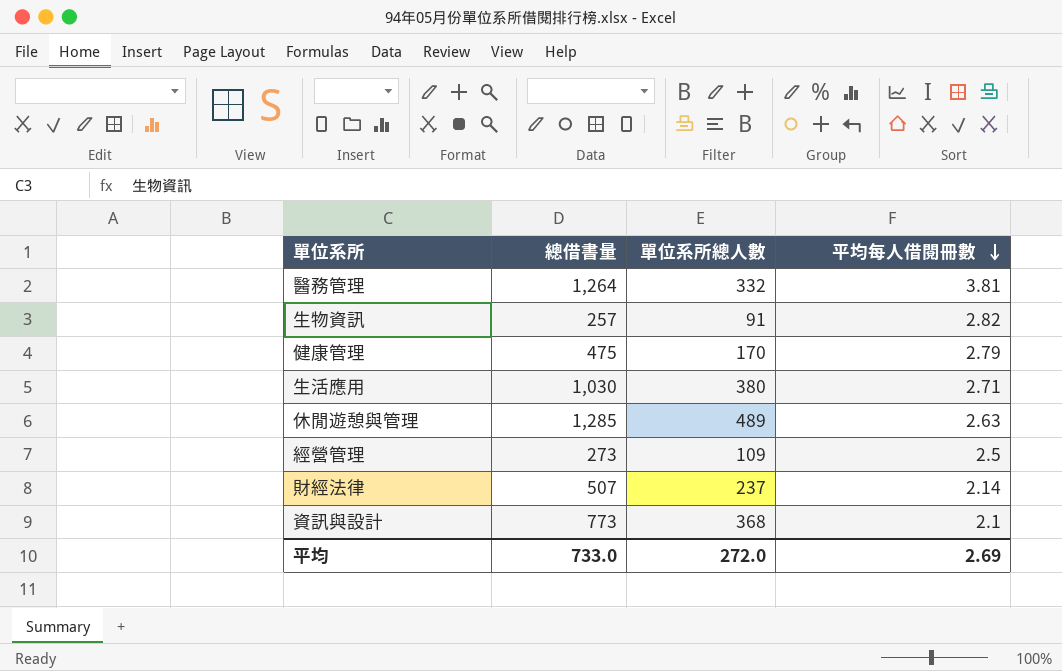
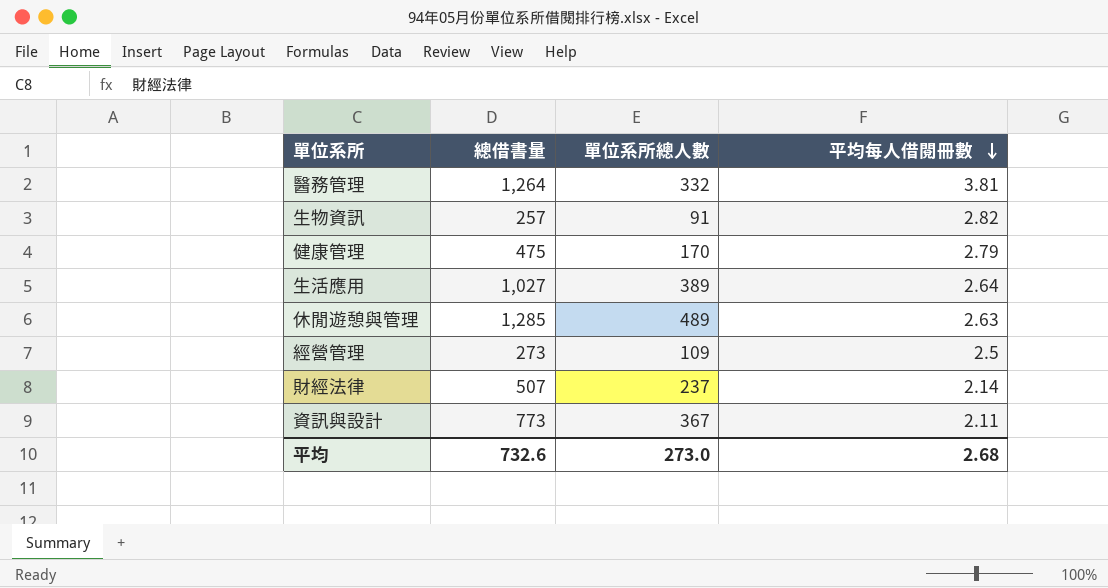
生活應用 | 總借書量: 1,030 -> 1,027
生活應用 | 單位系所總人數: 380 -> 389
生活應用 | 平均每人借閱冊數: 2.71 -> 2.64
資訊與設計 | 單位系所總人數: 368 -> 367
資訊與設計 | 平均每人借閱冊數: 2.1 -> 2.11
平均 | 總借書量: 733.0 -> 732.6
平均 | 單位系所總人數: 272.0 -> 273.0
平均 | 平均每人借閱冊數: 2.69 -> 2.68

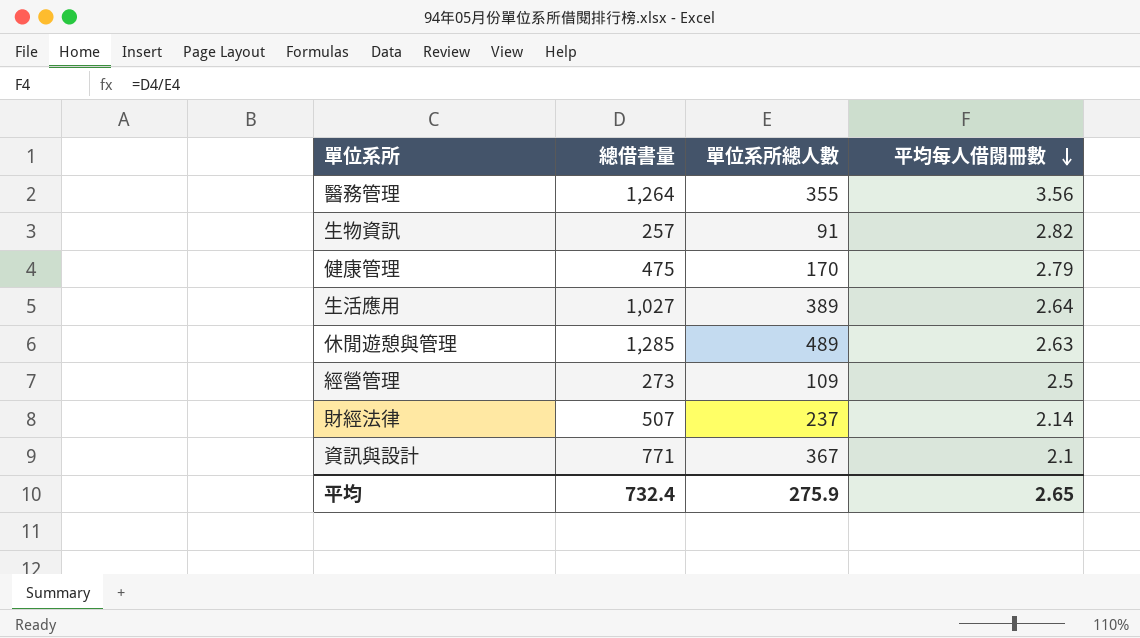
醫務管理 | 單位系所總人數: 332 -> 355
醫務管理 | 平均每人借閱冊數: 3.81 -> 3.56
資訊與設計 | 總借書量: 773 -> 771
資訊與設計 | 平均每人借閱冊數: 2.11 -> 2.1
平均 | 總借書量: 732.6 -> 732.4
平均 | 單位系所總人數: 273.0 -> 275.9
平均 | 平均每人借閱冊數: 2.68 -> 2.65

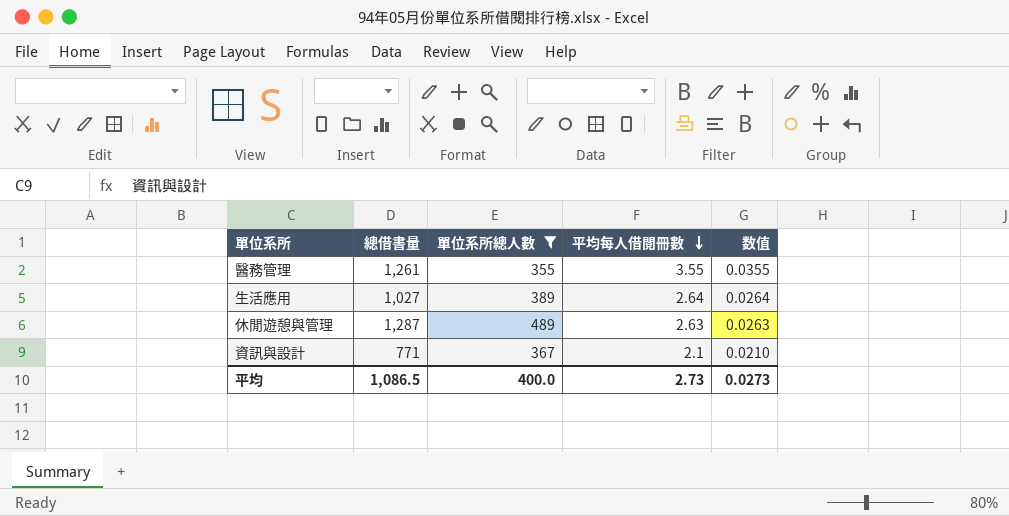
filter: none -> 單位系所總人數 >= 355
column 数值 | formula: none -> [平均每人借閱冊數] * 0.01
醫務管理 | 總借書量: 1,264 -> 1,261
醫務管理 | 平均每人借閱冊數: 3.56 -> 3.55
休閒遊憩與管理 | 總借書量: 1,285 -> 1,287
平均 | 總借書量: 732.4 -> 1,086.5
平均 | 單位系所總人數: 275.9 -> 400.0
平均 | 平均每人借閱冊數: 2.65 -> 2.73

